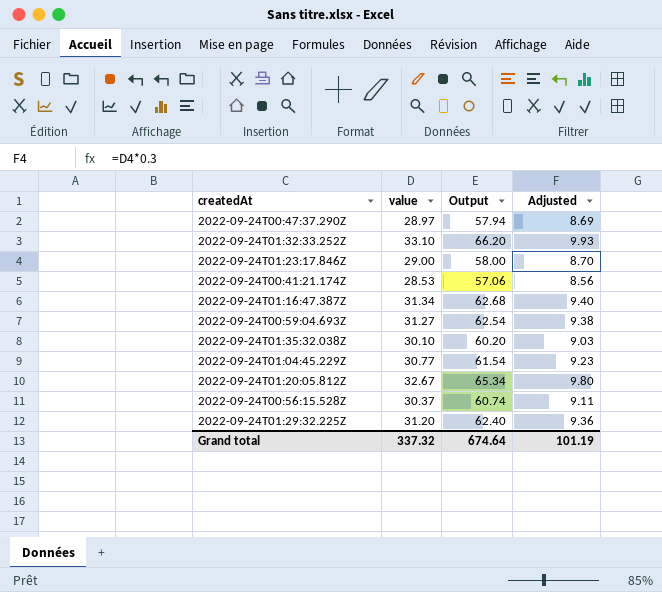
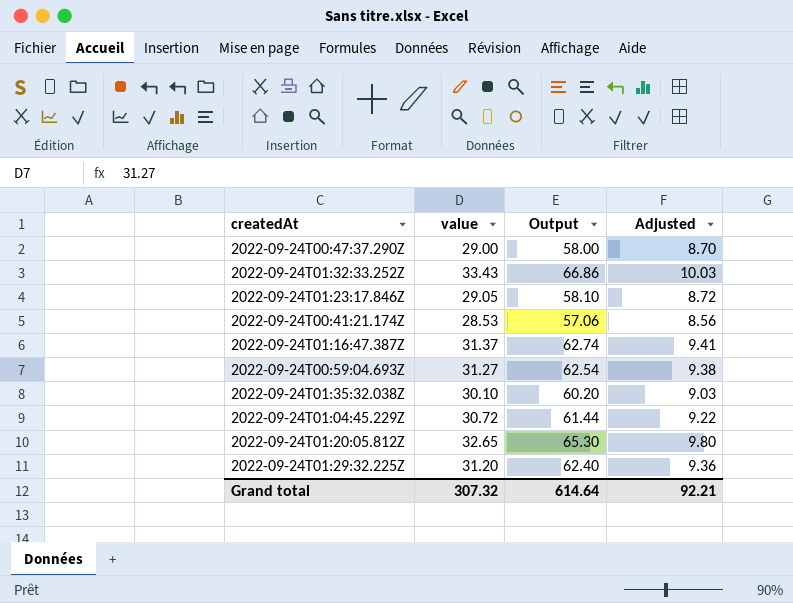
row 2022-09-24T00:56:15.528Z: 30.37 | 60.74 | 9.11 -> none
2022-09-24T00:47:37.290Z | value: 28.97 -> 29.00
2022-09-24T00:47:37.290Z | Output: 57.94 -> 58.00
2022-09-24T00:47:37.290Z | Adjusted: 8.69 -> 8.70
2022-09-24T01:32:33.252Z | value: 33.10 -> 33.43
2022-09-24T01:32:33.252Z | Output: 66.20 -> 66.86
2022-09-24T01:32:33.252Z | Adjusted: 9.93 -> 10.03
2022-09-24T01:23:17.846Z | value: 29.00 -> 29.05
2022-09-24T01:23:17.846Z | Output: 58.00 -> 58.10
2022-09-24T01:23:17.846Z | Adjusted: 8.70 -> 8.72
2022-09-24T01:16:47.387Z | value: 31.34 -> 31.37
2022-09-24T01:16:47.387Z | Output: 62.68 -> 62.74
2022-09-24T01:16:47.387Z | Adjusted: 9.40 -> 9.41
2022-09-24T01:04:45.229Z | value: 30.77 -> 30.72
2022-09-24T01:04:45.229Z | Output: 61.54 -> 61.44
2022-09-24T01:04:45.229Z | Adjusted: 9.23 -> 9.22
2022-09-24T01:20:05.812Z | value: 32.67 -> 32.65
2022-09-24T01:20:05.812Z | Output: 65.34 -> 65.30
Grand total | value: 337.32 -> 307.32
Grand total | Output: 674.64 -> 614.64
Grand total | Adjusted: 101.19 -> 92.21

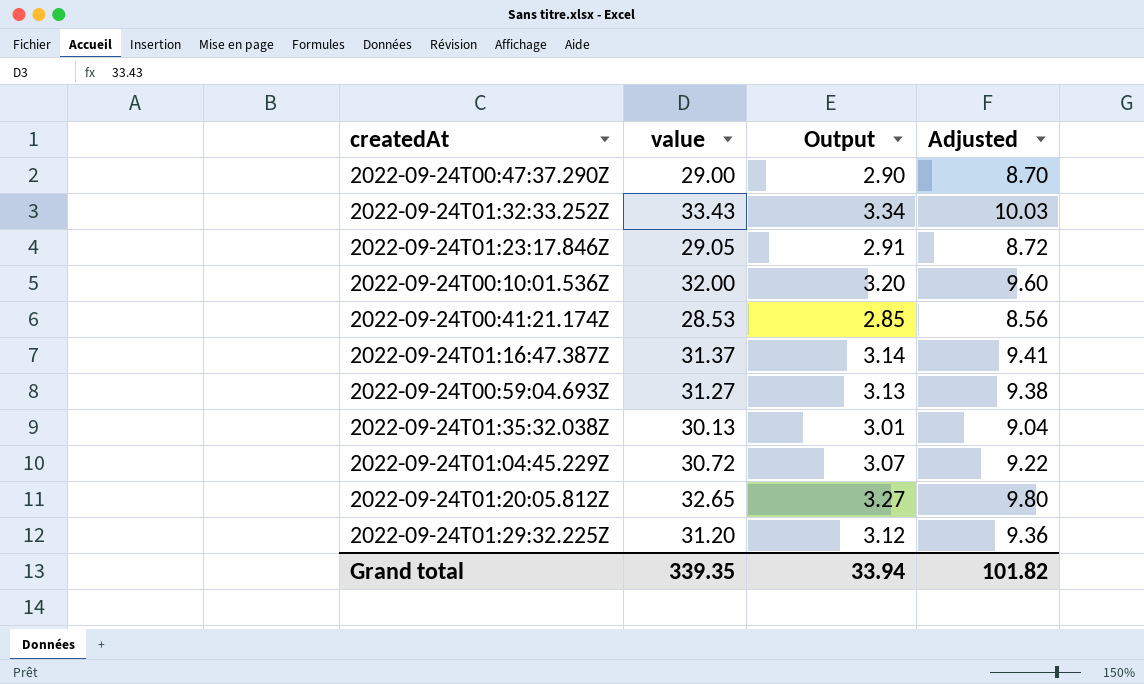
column Output | formula: [value] * 2 -> [value] * 0.1
row 2022-09-24T00:10:01.536Z: none -> 32.00 | 3.20 | 9.60
2022-09-24T01:35:32.038Z | value: 30.10 -> 30.13
2022-09-24T01:35:32.038Z | Adjusted: 9.03 -> 9.04
Grand total | value: 307.32 -> 339.35
Grand total | Output: 614.64 -> 33.94
Grand total | Adjusted: 92.21 -> 101.82

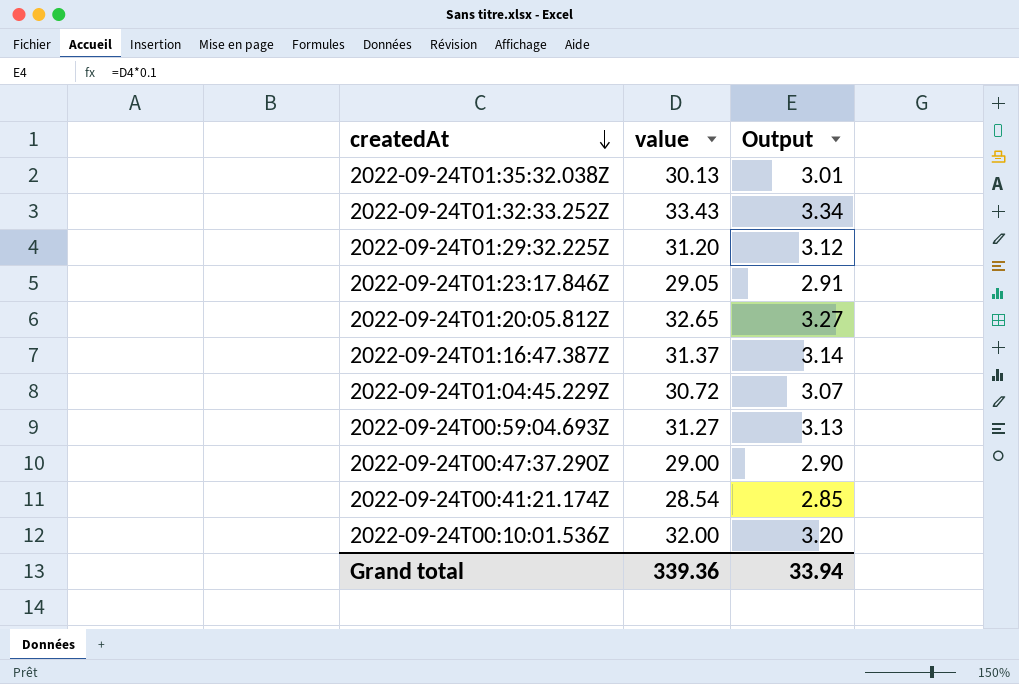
row order: none -> createdAt descending
column Adjusted | formula: [value] * 0.3 -> none
2022-09-24T00:41:21.174Z | value: 28.53 -> 28.54
Grand total | value: 339.35 -> 339.36

